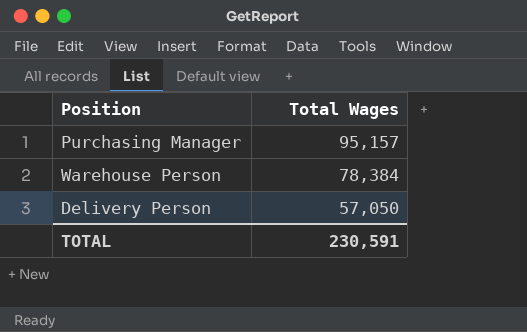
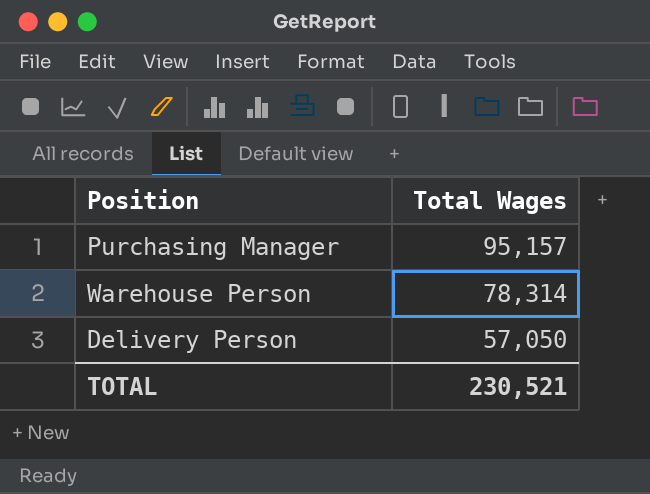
Warehouse Person | Total Wages: 78,384 -> 78,314
TOTAL | Total Wages: 230,591 -> 230,521

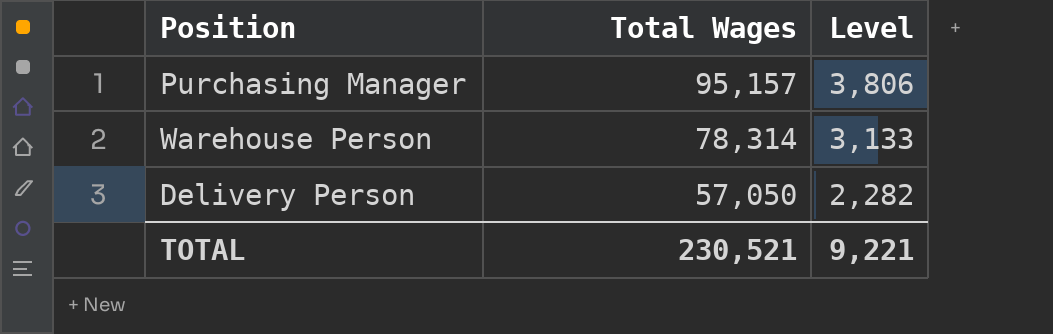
column Level | formula: none -> [Total Wages] * 0.04

